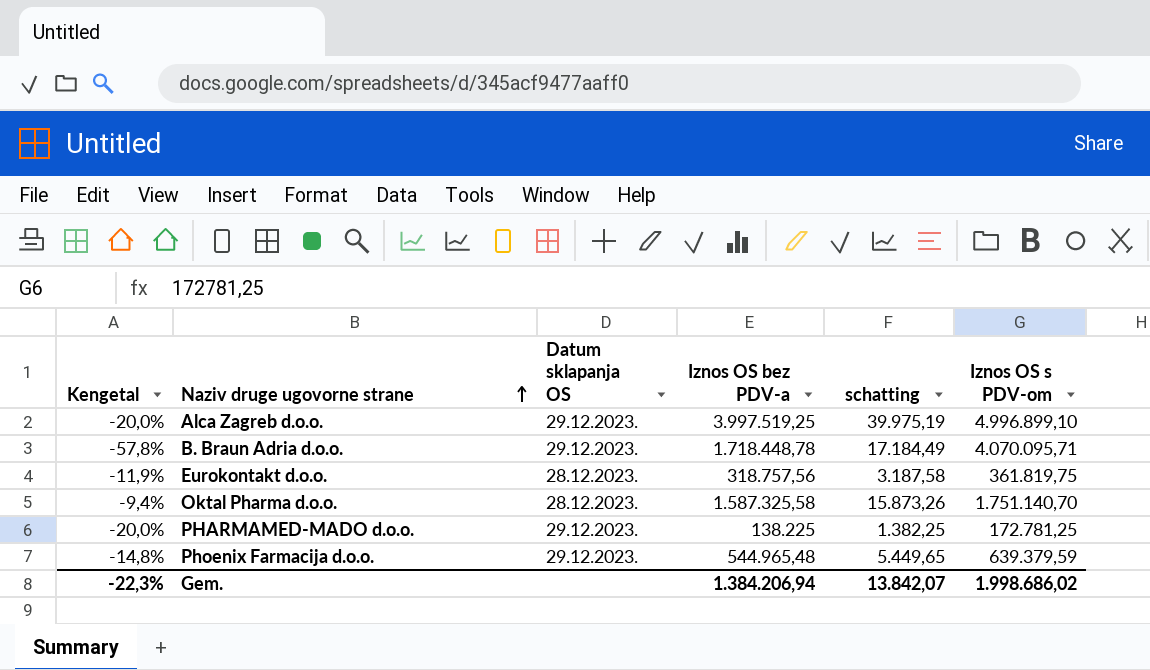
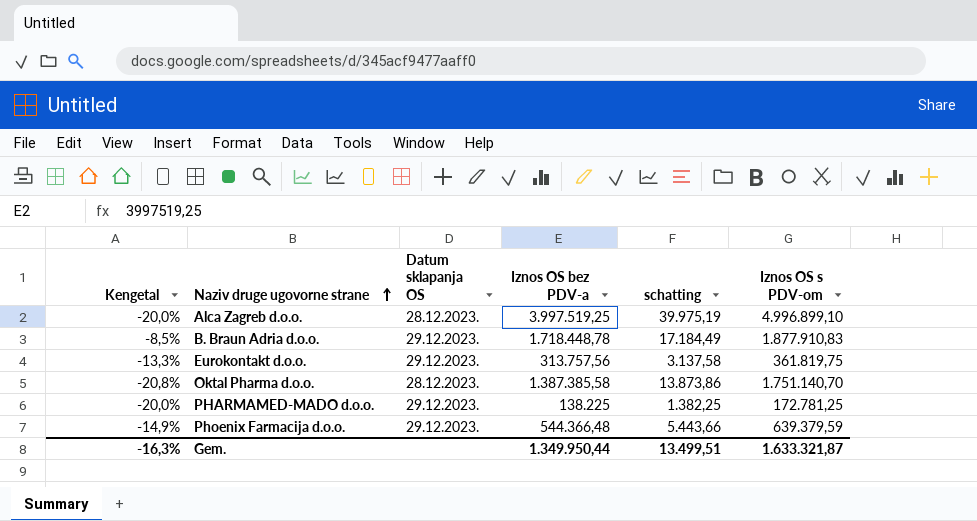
Alca Zagreb d.o.o. | Datum sklapanja OS: 29.12.2023. -> 28.12.2023.
B. Braun Adria d.o.o. | Kengetal: -57,8% -> -8,5%
B. Braun Adria d.o.o. | Iznos OS s PDV-om: 4.070.095,71 -> 1.877.910,83
Eurokontakt d.o.o. | Kengetal: -11,9% -> -13,3%
Eurokontakt d.o.o. | Datum sklapanja OS: 28.12.2023. -> 29.12.2023.
Eurokontakt d.o.o. | Iznos OS bez PDV-a: 318.757,56 -> 313.757,56
Eurokontakt d.o.o. | schatting: 3.187,58 -> 3.137,58
Oktal Pharma d.o.o. | Kengetal: -9,4% -> -20,8%
Oktal Pharma d.o.o. | Iznos OS bez PDV-a: 1.587.325,58 -> 1.387.385,58
Oktal Pharma d.o.o. | schatting: 15.873,26 -> 13.873,86
Phoenix Farmacija d.o.o. | Kengetal: -14,8% -> -14,9%
Phoenix Farmacija d.o.o. | Iznos OS bez PDV-a: 544.965,48 -> 544.366,48
Phoenix Farmacija d.o.o. | schatting: 5.449,65 -> 5.443,66
Gem. | Kengetal: -22,3% -> -16,3%
Gem. | Iznos OS bez PDV-a: 1.384.206,94 -> 1.349.950,44
Gem. | schatting: 13.842,07 -> 13.499,51
Gem. | Iznos OS s PDV-om: 1.998.686,02 -> 1.633.321,87

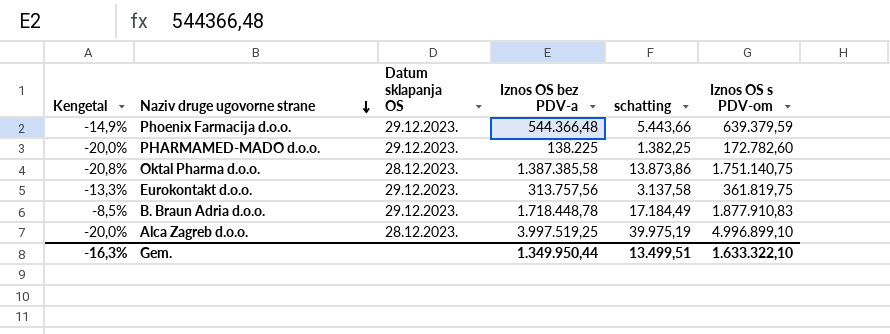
row order: Naziv druge ugovorne strane ascending -> Naziv druge ugovorne strane descending
PHARMAMED-MADO d.o.o. | Iznos OS s PDV-om: 172.781,25 -> 172.782,60
Oktal Pharma d.o.o. | Iznos OS s PDV-om: 1.751.140,70 -> 1.751.140,75
Gem. | Iznos OS s PDV-om: 1.633.321,87 -> 1.633.322,10

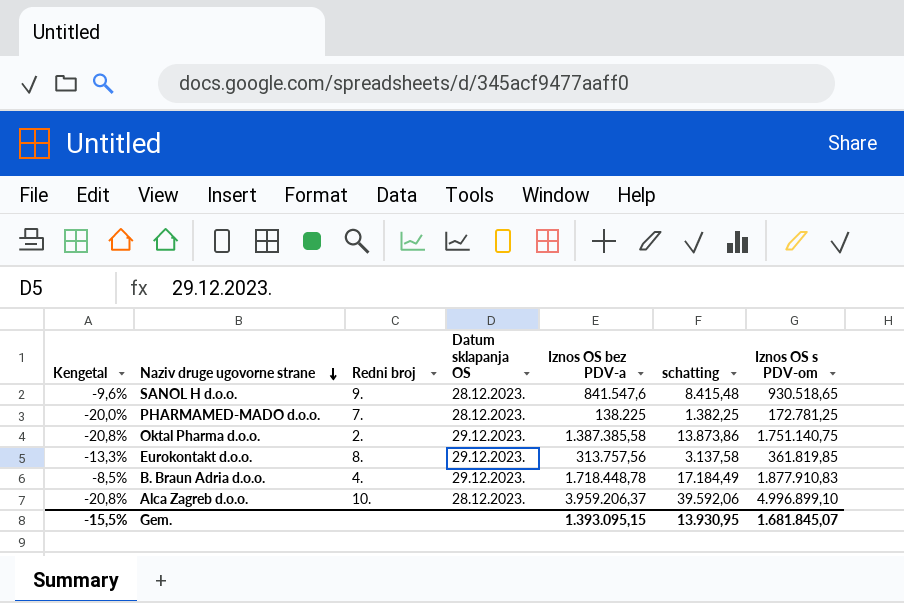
column Redni broj | position: none -> 3
row Phoenix Farmacija d.o.o.: -14,9% | 29.12.2023. | 544.366,48 | 5.443,66 | 639.379,59 -> none
row SANOL H d.o.o.: none -> -9,6% | 9. | 28.12.2023. | 841.547,6 | 8.415,48 | 930.518,65
PHARMAMED-MADO d.o.o. | Datum sklapanja OS: 29.12.2023. -> 28.12.2023.
PHARMAMED-MADO d.o.o. | Iznos OS s PDV-om: 172.782,60 -> 172.781,25
Oktal Pharma d.o.o. | Datum sklapanja OS: 28.12.2023. -> 29.12.2023.
Eurokontakt d.o.o. | Iznos OS s PDV-om: 361.819,75 -> 361.819,85
Alca Zagreb d.o.o. | Kengetal: -20,0% -> -20,8%
Alca Zagreb d.o.o. | Iznos OS bez PDV-a: 3.997.519,25 -> 3.959.206,37
Alca Zagreb d.o.o. | schatting: 39.975,19 -> 39.592,06
Gem. | Kengetal: -16,3% -> -15,5%
Gem. | Iznos OS bez PDV-a: 1.349.950,44 -> 1.393.095,15
Gem. | schatting: 13.499,51 -> 13.930,95
Gem. | Iznos OS s PDV-om: 1.633.322,10 -> 1.681.845,07

